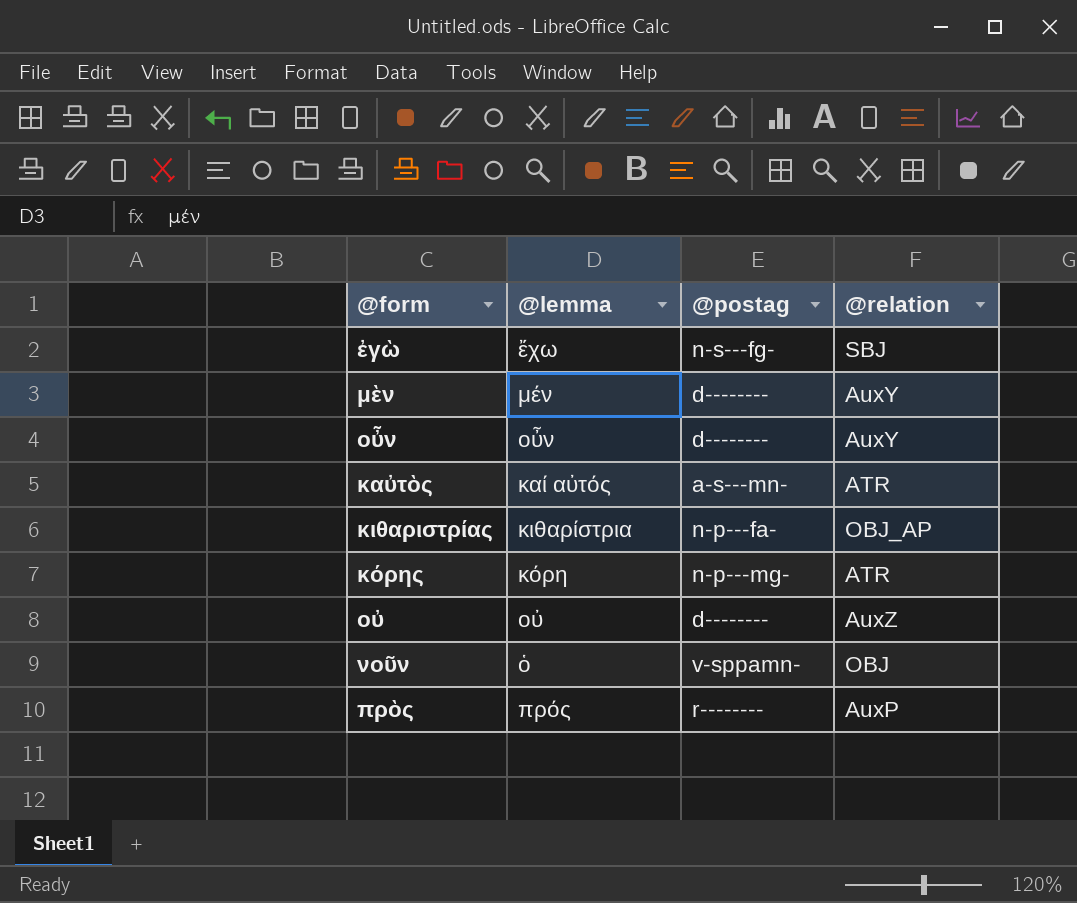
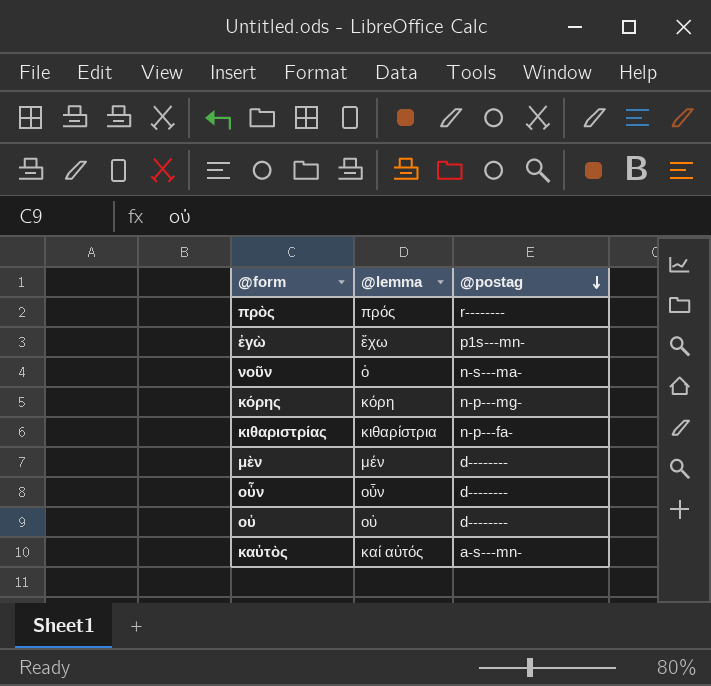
row order: none -> @postag descending
column @relation | position: 4 -> none
ἐγὼ | @postag: n-s---fg- -> p1s---mn-
νοῦν | @postag: v-sppamn- -> n-s---ma-

